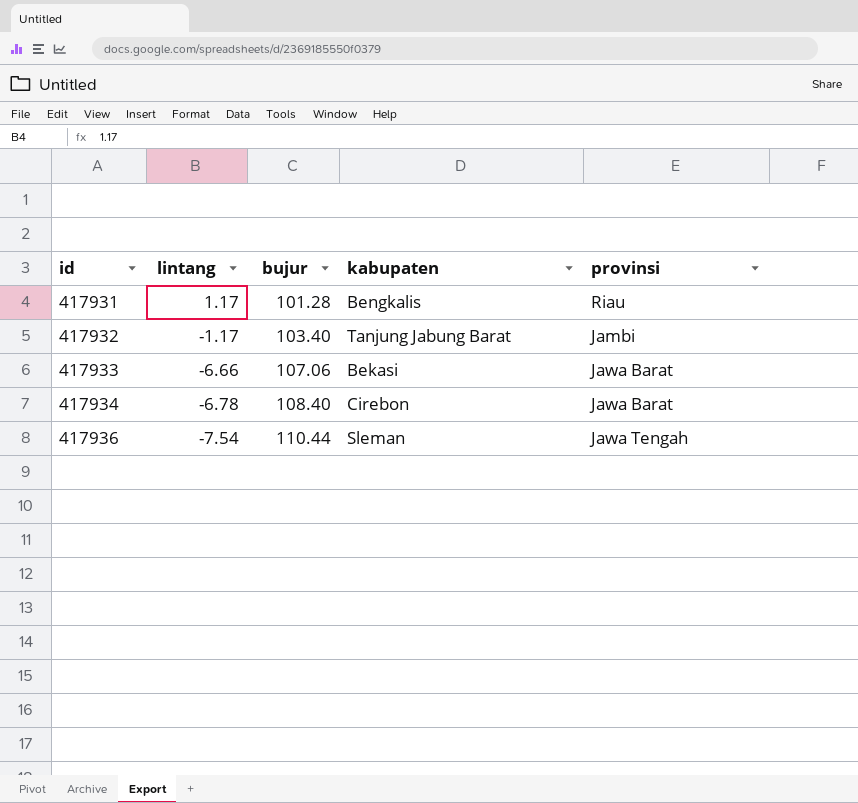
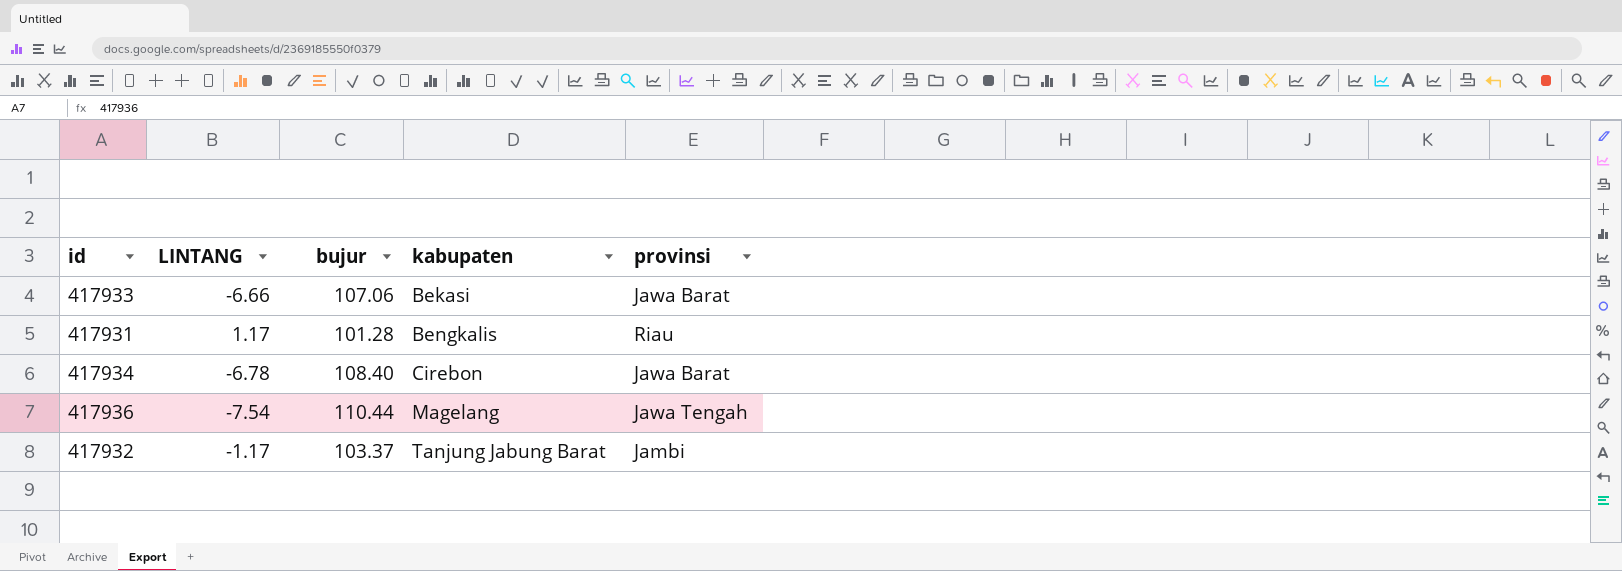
row order: id ascending -> kabupaten ascending
column name: lintang -> LINTANG
417936 | kabupaten: Sleman -> Magelang
417932 | bujur: 103.40 -> 103.37

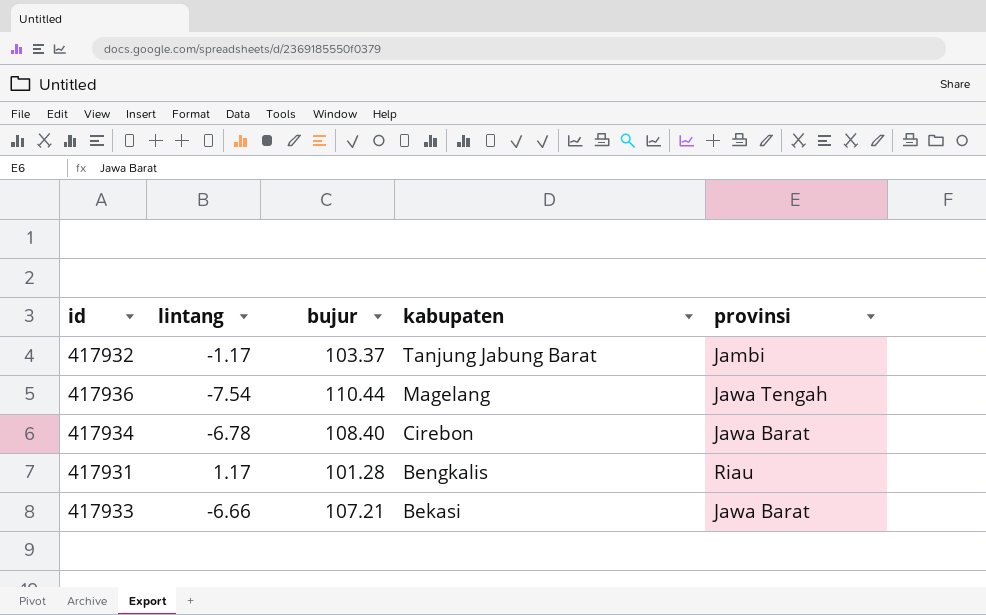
row order: kabupaten ascending -> kabupaten descending
column name: LINTANG -> lintang
417933 | bujur: 107.06 -> 107.21

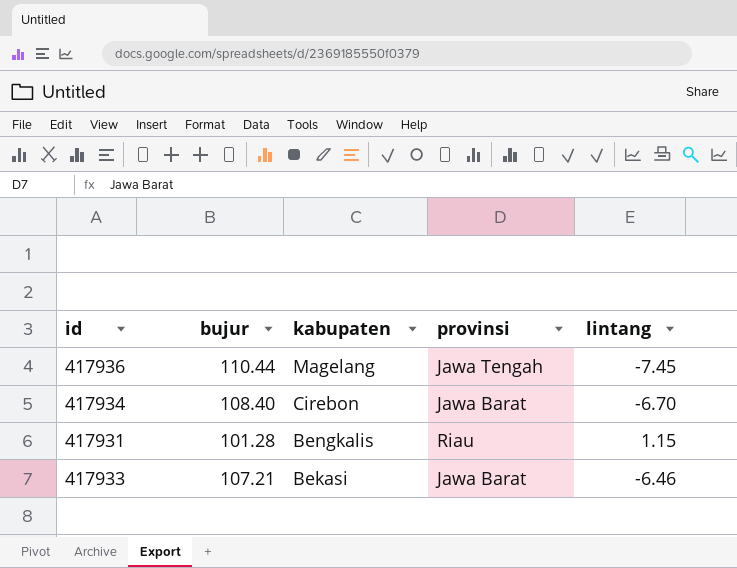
column lintang | position: 2 -> 5
row 417932: -1.17 | 103.37 | Tanjung Jabung Barat | Jambi -> none
417936 | lintang: -7.54 -> -7.45
417934 | lintang: -6.78 -> -6.70
417931 | lintang: 1.17 -> 1.15
417933 | lintang: -6.66 -> -6.46

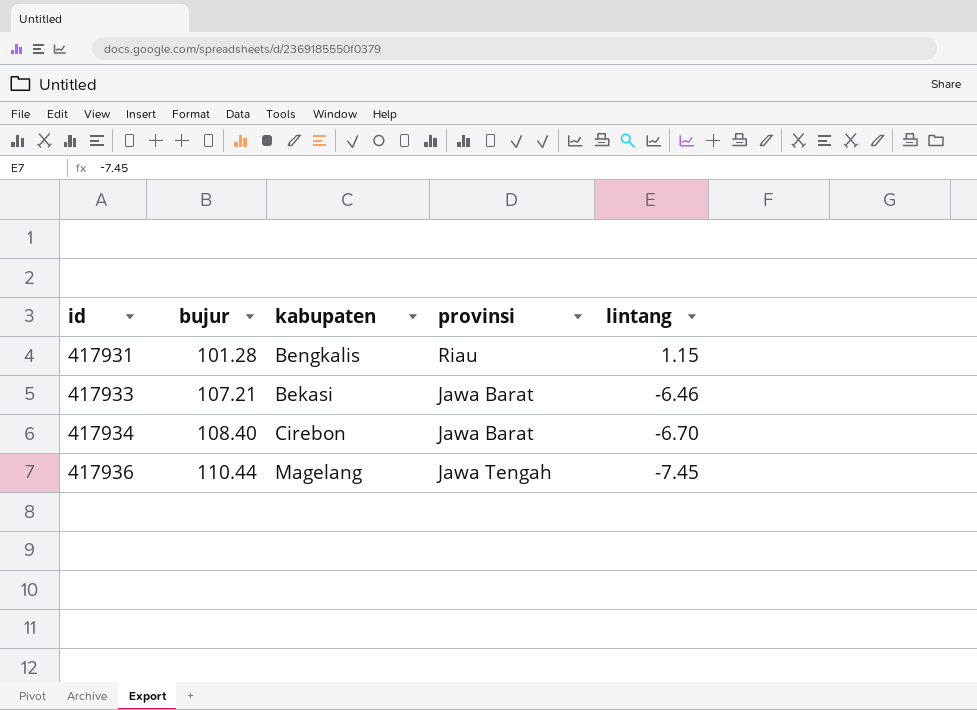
row order: kabupaten descending -> id ascending

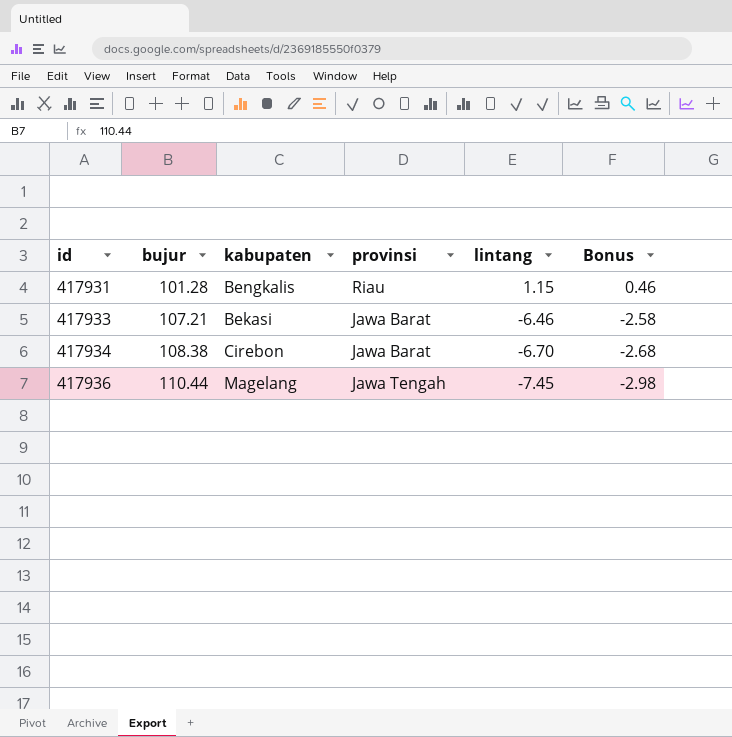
column Bonus | formula: none -> [lintang] * 0.4
417934 | bujur: 108.40 -> 108.38

